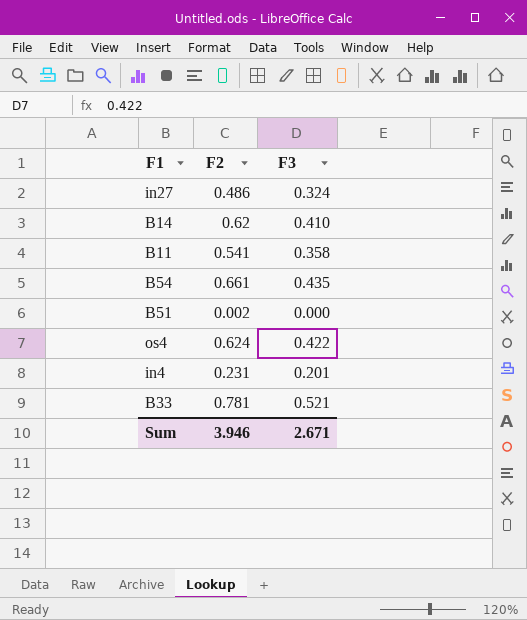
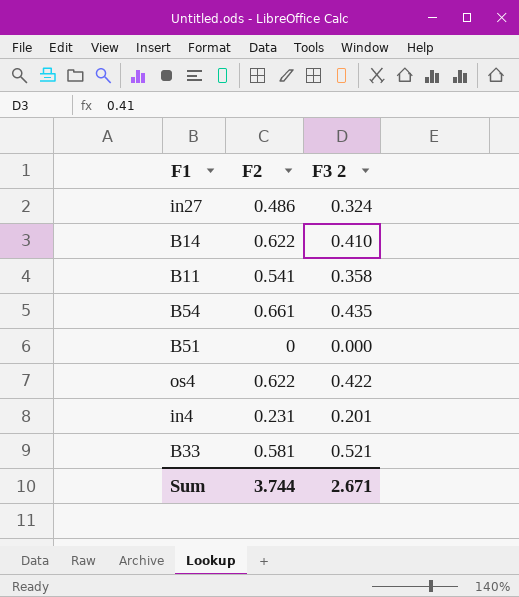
column name: F3 -> F3 2
B14 | F2: 0.62 -> 0.622
B51 | F2: 0.002 -> 0
os4 | F2: 0.624 -> 0.622
B33 | F2: 0.781 -> 0.581
Sum | F2: 3.946 -> 3.744

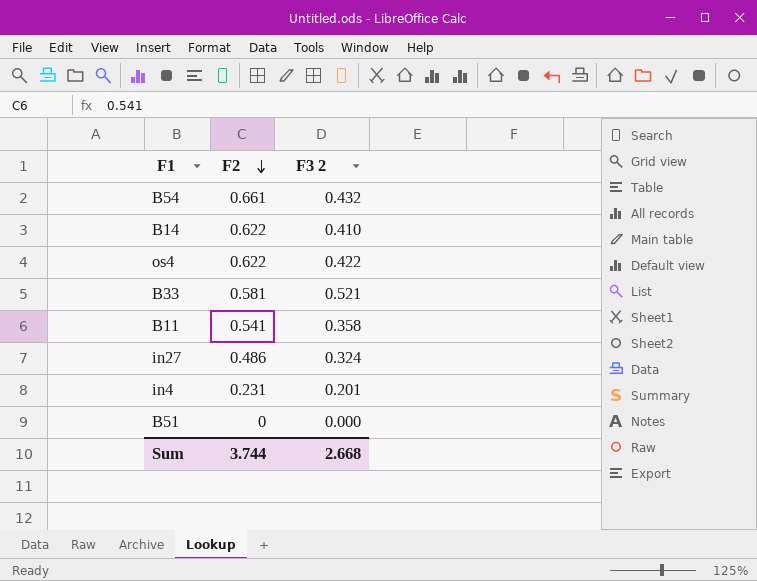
row order: none -> F2 descending
B54 | F3 2: 0.435 -> 0.432
Sum | F3 2: 2.671 -> 2.668

